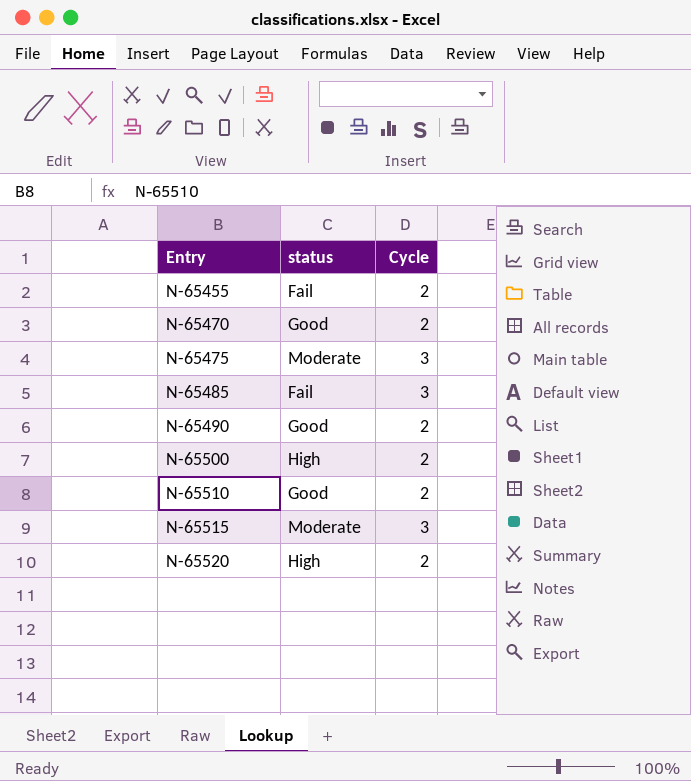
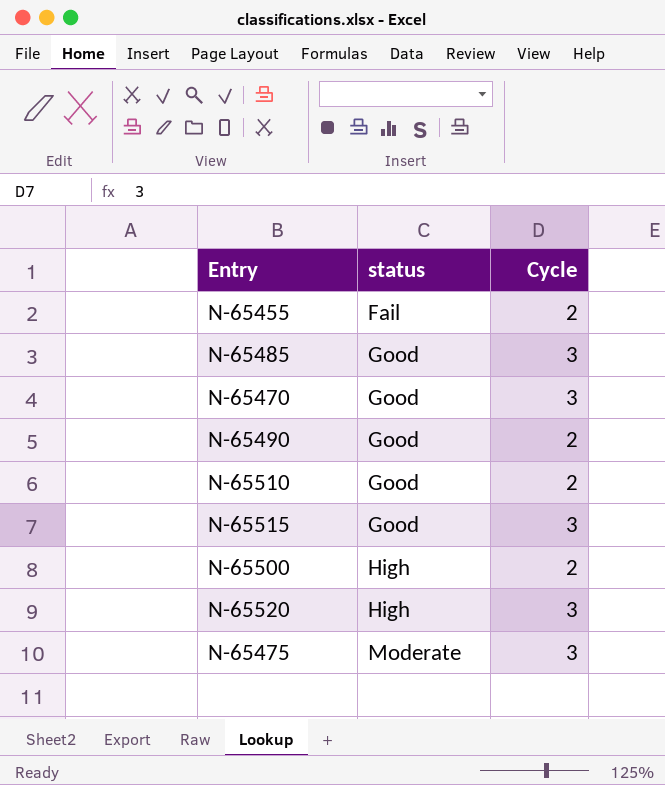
row order: Entry ascending -> status ascending
N-65485 | status: Fail -> Good
N-65470 | Cycle: 2 -> 3
N-65515 | status: Moderate -> Good
N-65520 | Cycle: 2 -> 3

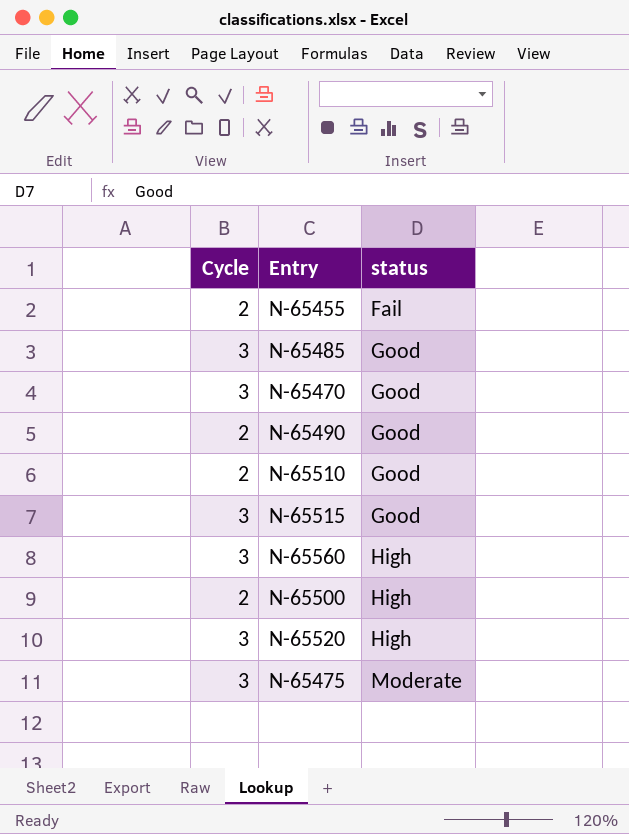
column Cycle | position: 3 -> 1
row N-65560: none -> 3 | High

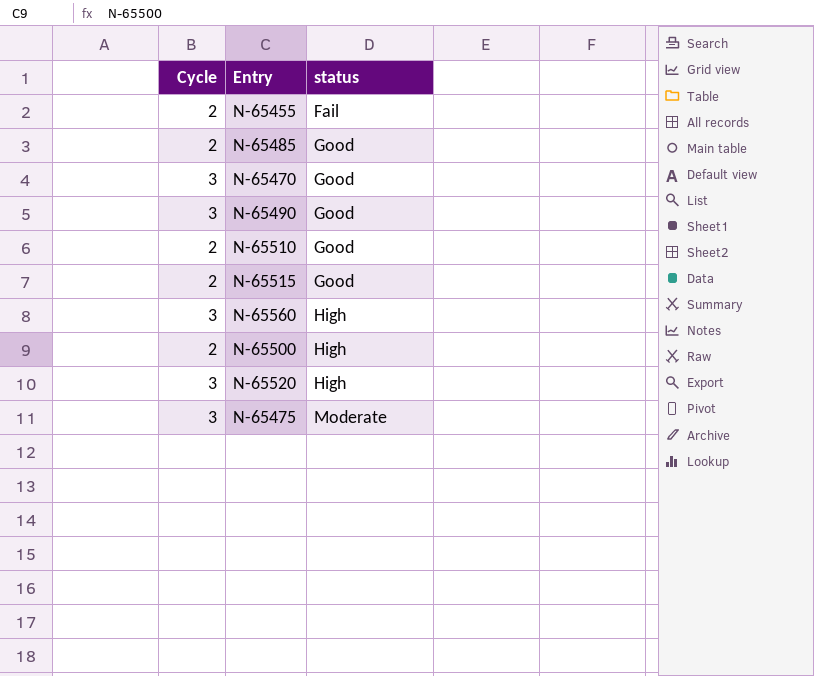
N-65485 | Cycle: 3 -> 2
N-65490 | Cycle: 2 -> 3
N-65515 | Cycle: 3 -> 2

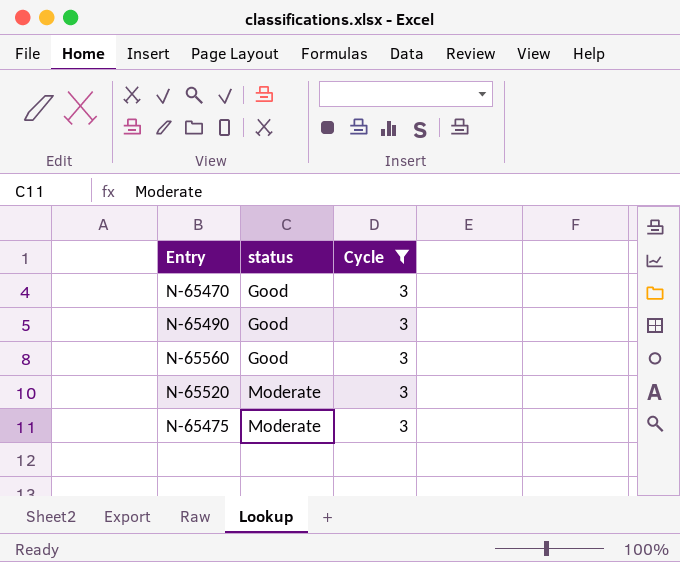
filter: none -> Cycle = 3
column Cycle | position: 1 -> 3
N-65560 | status: High -> Good
N-65520 | status: High -> Moderate

